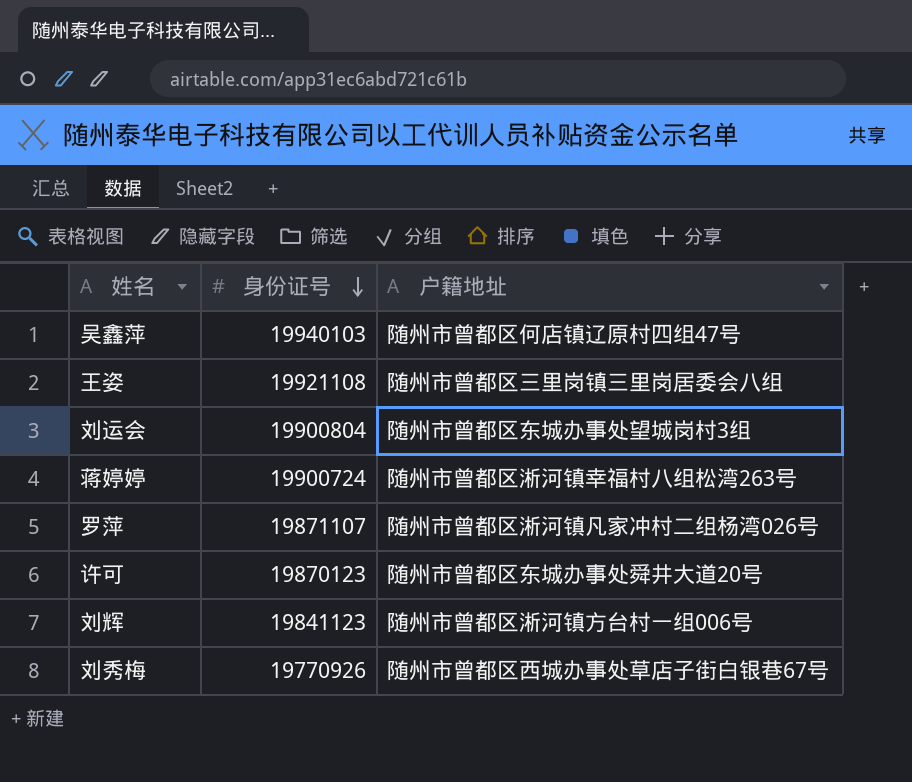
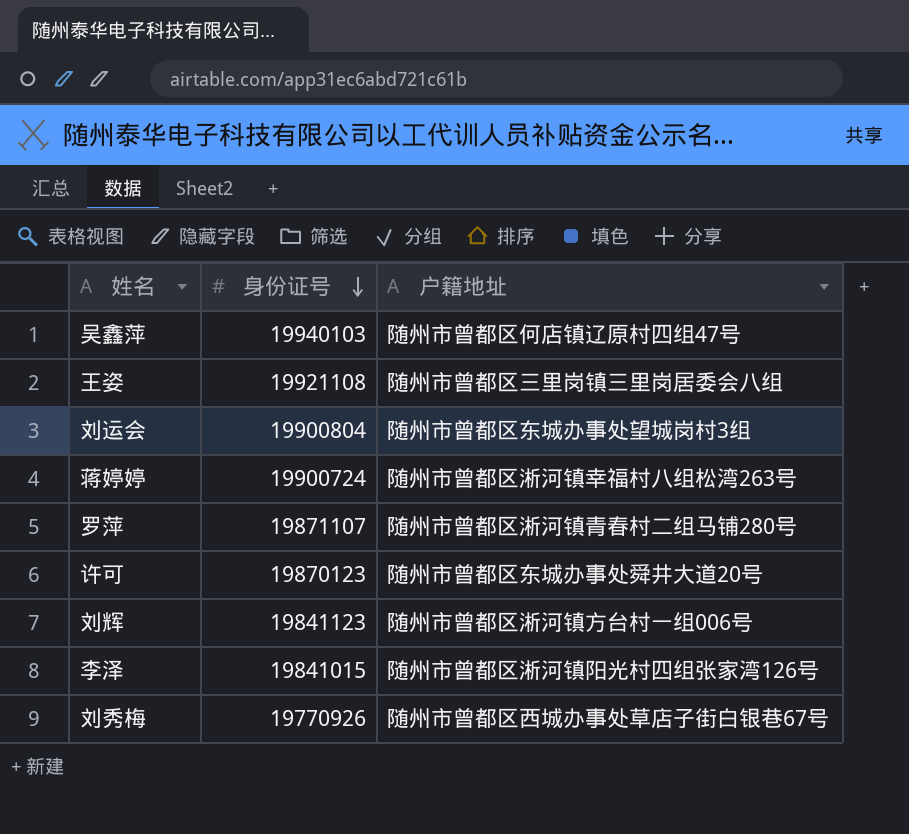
罗萍 | 户籍地址: 随州市曾都区淅河镇凡家冲村二组杨湾026号 -> 随州市曾都区淅河镇青春村二组马铺280号
row 李泽: none -> 19841015 | 随州市曾都区淅河镇阳光村四组张家湾126号

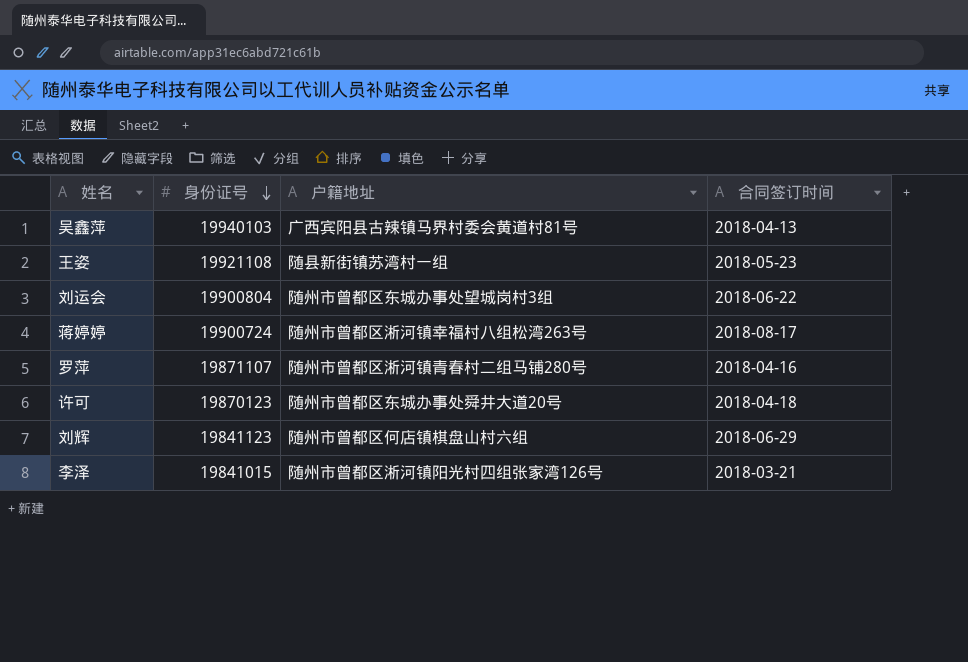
column 合同签订时间 | position: none -> 4
row 刘秀梅: 19770926 | 随州市曾都区西城办事处草店子街白银巷67号 -> none
吴鑫萍 | 户籍地址: 随州市曾都区何店镇辽原村四组47号 -> 广西宾阳县古辣镇马界村委会黄道村81号
王姿 | 户籍地址: 随州市曾都区三里岗镇三里岗居委会八组 -> 随县新街镇苏湾村一组
刘辉 | 户籍地址: 随州市曾都区淅河镇方台村一组006号 -> 随州市曾都区何店镇棋盘山村六组

